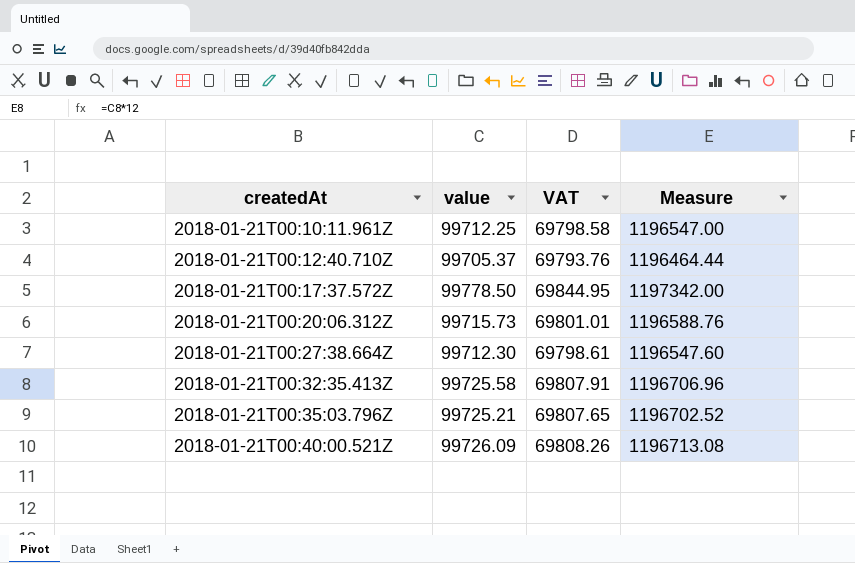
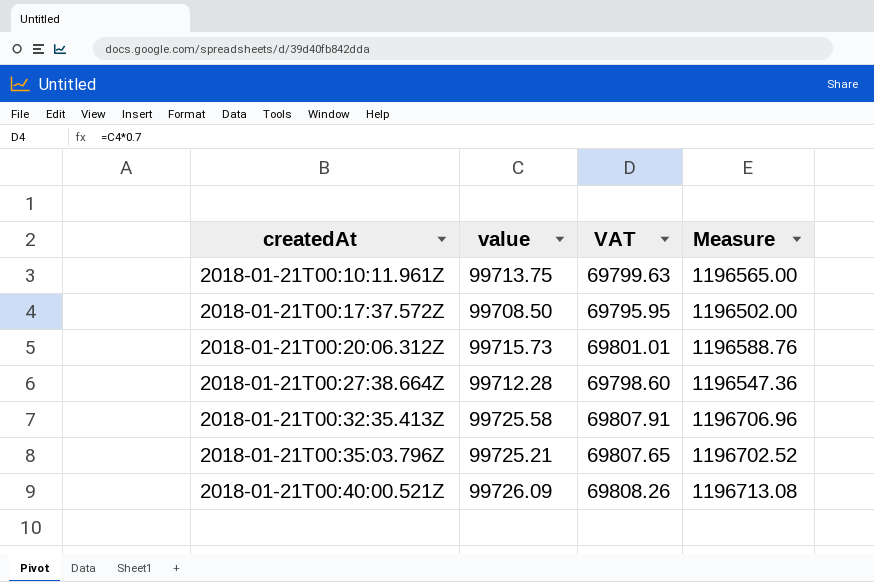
row 2018-01-21T00:12:40.710Z: 99705.37 | 69793.76 | 1196464.44 -> none
2018-01-21T00:10:11.961Z | value: 99712.25 -> 99713.75
2018-01-21T00:10:11.961Z | VAT: 69798.58 -> 69799.63
2018-01-21T00:10:11.961Z | Measure: 1196547.00 -> 1196565.00
2018-01-21T00:17:37.572Z | value: 99778.50 -> 99708.50
2018-01-21T00:17:37.572Z | VAT: 69844.95 -> 69795.95
2018-01-21T00:17:37.572Z | Measure: 1197342.00 -> 1196502.00
2018-01-21T00:27:38.664Z | value: 99712.30 -> 99712.28
2018-01-21T00:27:38.664Z | VAT: 69798.61 -> 69798.60
2018-01-21T00:27:38.664Z | Measure: 1196547.60 -> 1196547.36

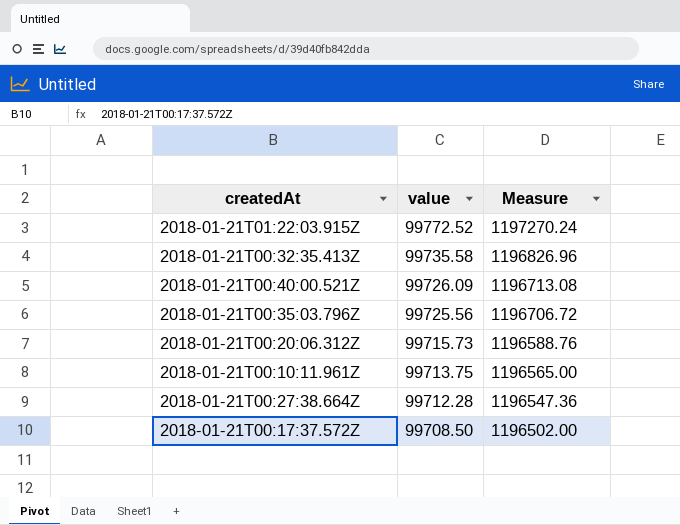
row order: createdAt ascending -> value descending
column VAT | formula: [value] * 0.7 -> none
row 2018-01-21T01:22:03.915Z: none -> 99772.52 | 1197270.24
2018-01-21T00:32:35.413Z | value: 99725.58 -> 99735.58
2018-01-21T00:32:35.413Z | Measure: 1196706.96 -> 1196826.96
2018-01-21T00:35:03.796Z | value: 99725.21 -> 99725.56
2018-01-21T00:35:03.796Z | Measure: 1196702.52 -> 1196706.72

